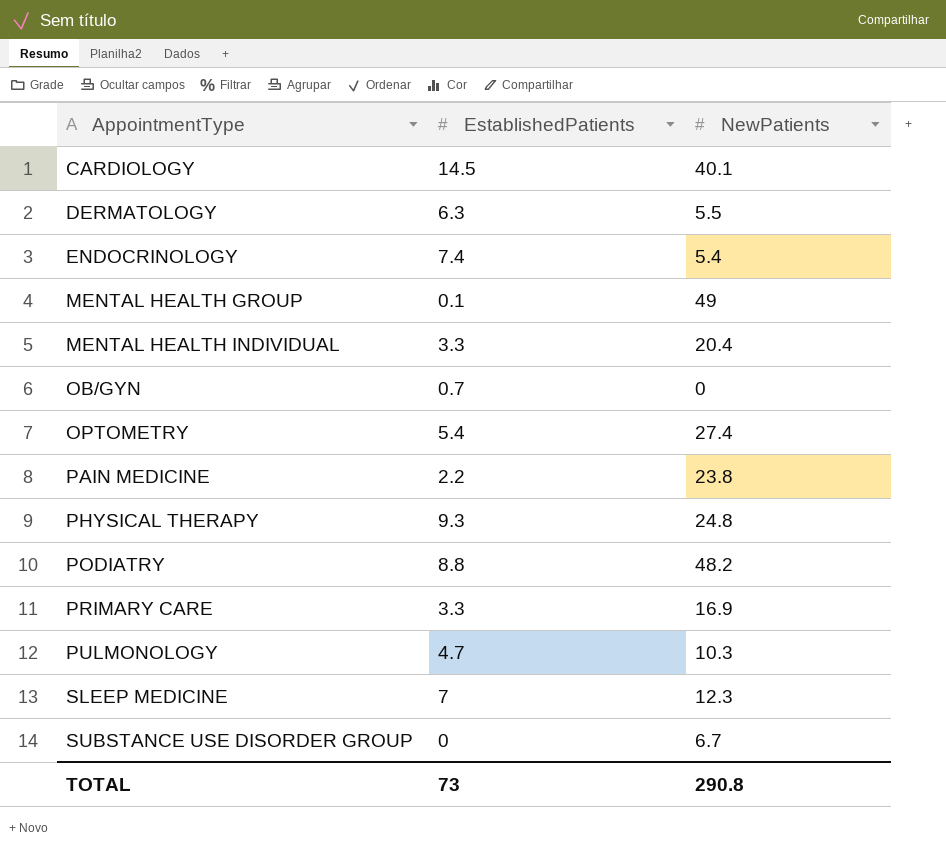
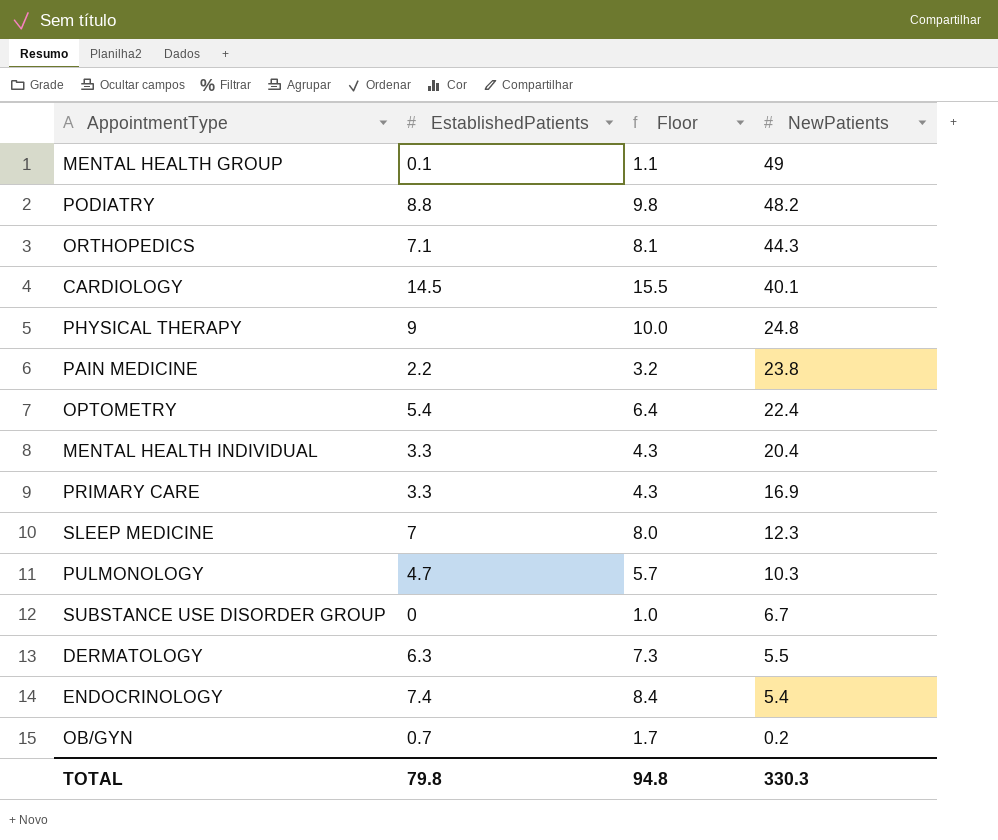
row order: AppointmentType ascending -> NewPatients descending
column Floor | formula: none -> [EstablishedPatients] + 1
row ORTHOPEDICS: none -> 7.1 | 8.1 | 44.3
PHYSICAL THERAPY | EstablishedPatients: 9.3 -> 9
OPTOMETRY | NewPatients: 27.4 -> 22.4
OB/GYN | NewPatients: 0 -> 0.2
TOTAL | EstablishedPatients: 73 -> 79.8
TOTAL | NewPatients: 290.8 -> 330.3

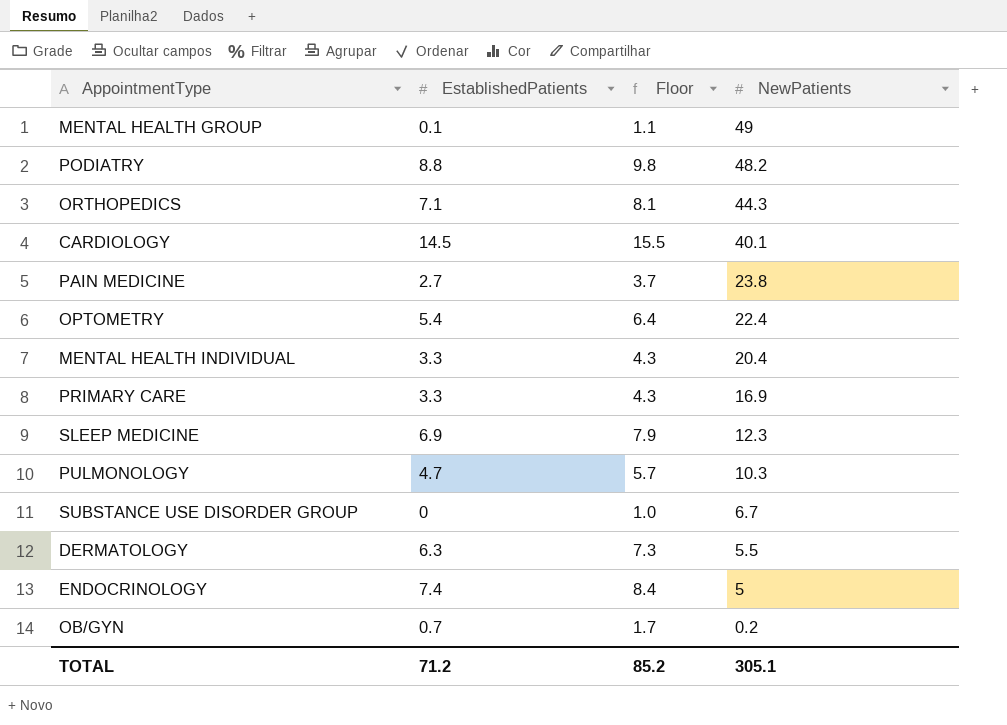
row PHYSICAL THERAPY: 9 | 10.0 | 24.8 -> none
PAIN MEDICINE | EstablishedPatients: 2.2 -> 2.7
PAIN MEDICINE | Floor: 3.2 -> 3.7
SLEEP MEDICINE | EstablishedPatients: 7 -> 6.9
SLEEP MEDICINE | Floor: 8.0 -> 7.9
ENDOCRINOLOGY | NewPatients: 5.4 -> 5
TOTAL | EstablishedPatients: 79.8 -> 71.2
TOTAL | Floor: 94.8 -> 85.2
TOTAL | NewPatients: 330.3 -> 305.1

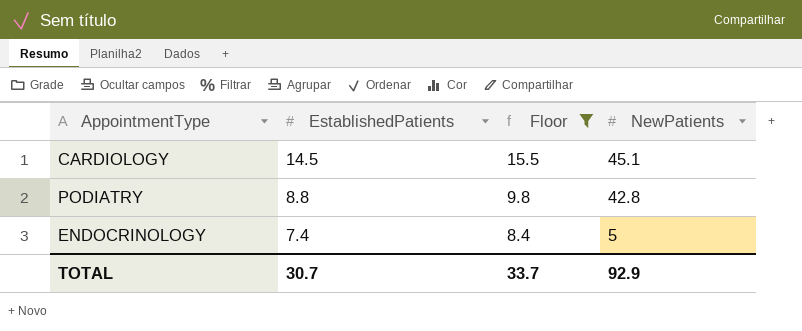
filter: none -> Floor >= 8.4
row order: NewPatients descending -> EstablishedPatients descending
CARDIOLOGY | NewPatients: 40.1 -> 45.1
PODIATRY | NewPatients: 48.2 -> 42.8
TOTAL | EstablishedPatients: 71.2 -> 30.7
TOTAL | Floor: 85.2 -> 33.7
TOTAL | NewPatients: 305.1 -> 92.9

